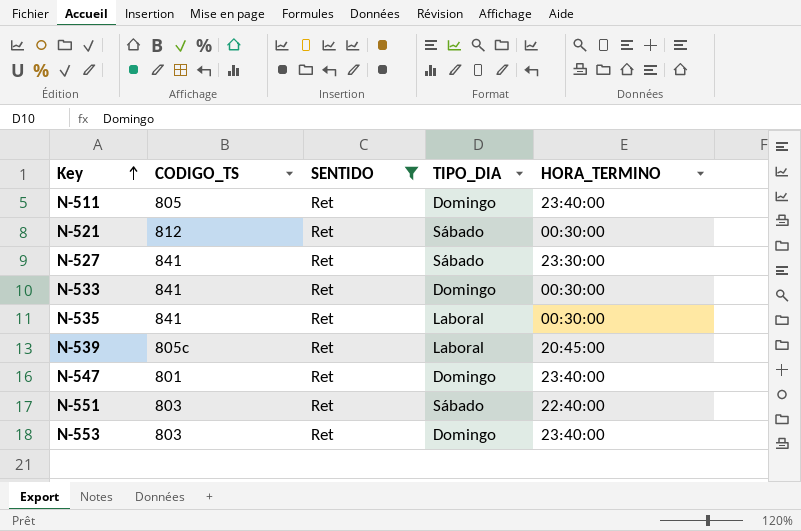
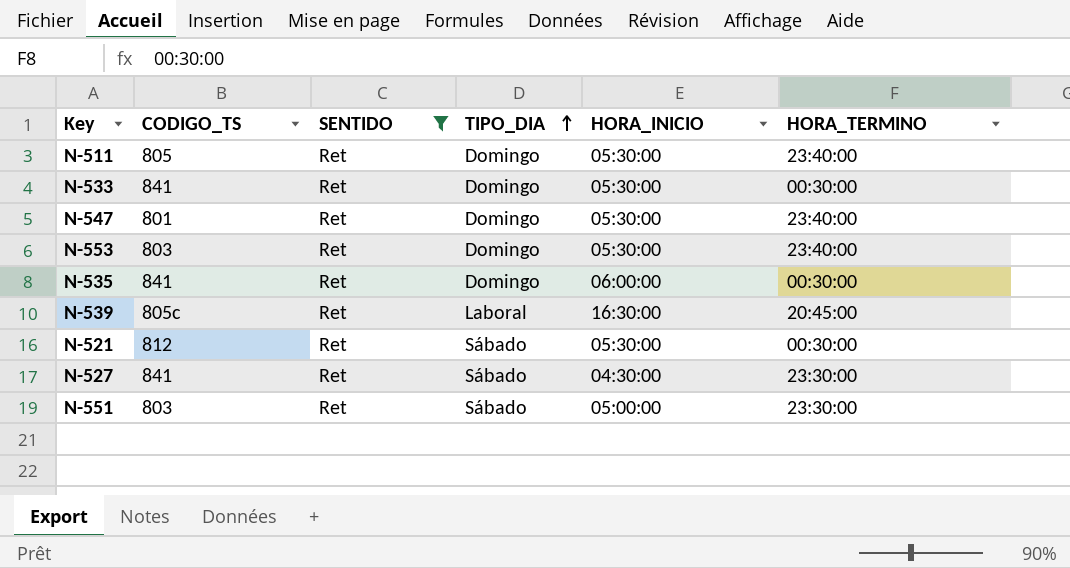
row order: Key ascending -> TIPO_DIA ascending
column HORA_INICIO | position: none -> 5
N-535 | TIPO_DIA: Laboral -> Domingo
N-551 | HORA_TERMINO: 22:40:00 -> 23:30:00

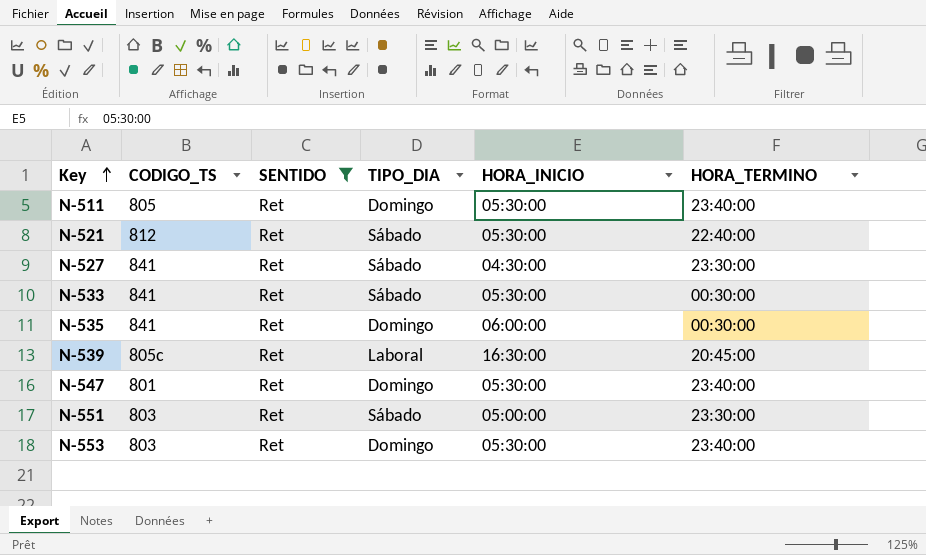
row order: TIPO_DIA ascending -> Key ascending
N-521 | HORA_TERMINO: 00:30:00 -> 22:40:00
N-533 | TIPO_DIA: Domingo -> Sábado

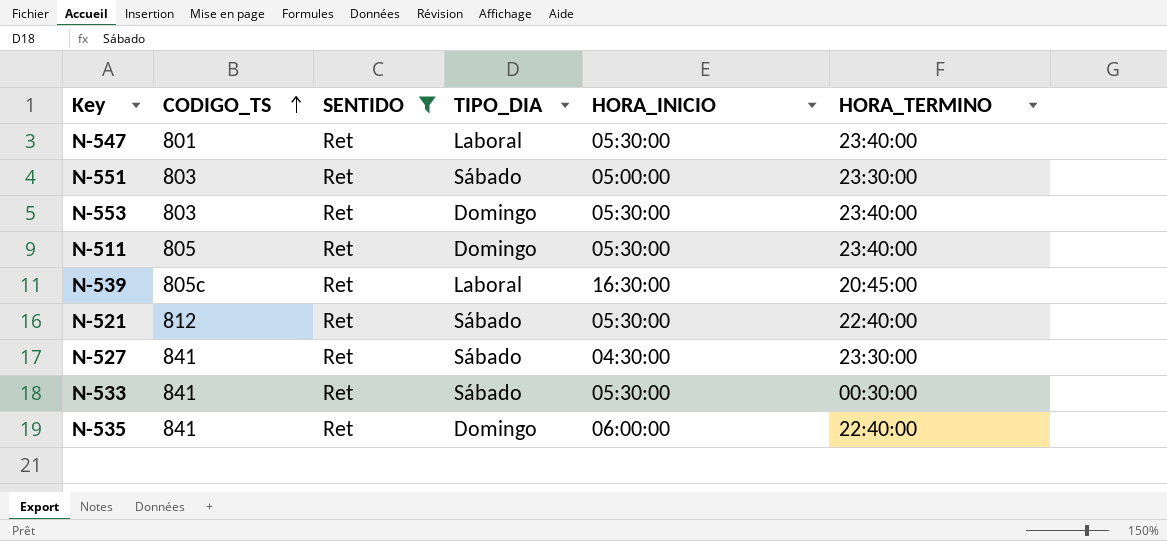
row order: Key ascending -> CODIGO_TS ascending
N-547 | TIPO_DIA: Domingo -> Laboral
N-535 | HORA_TERMINO: 00:30:00 -> 22:40:00

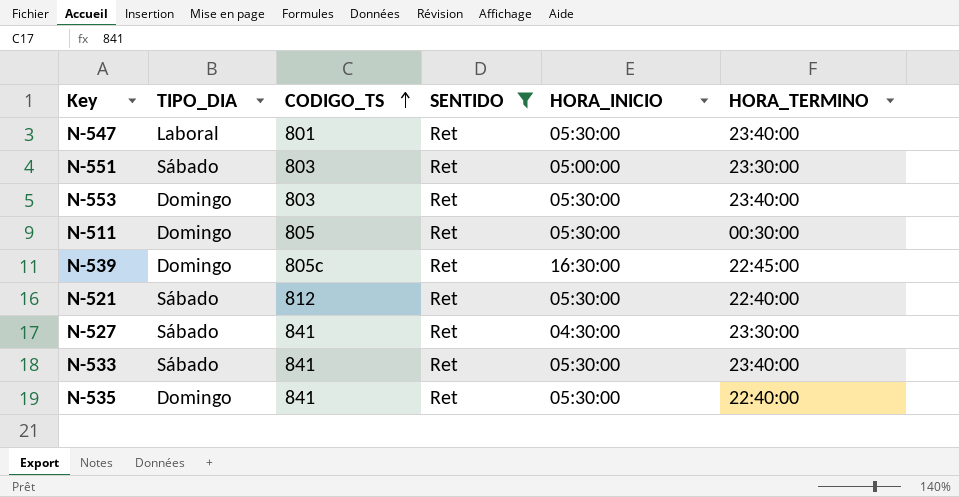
column TIPO_DIA | position: 4 -> 2
N-511 | HORA_TERMINO: 23:40:00 -> 00:30:00
N-539 | TIPO_DIA: Laboral -> Domingo
N-539 | HORA_TERMINO: 20:45:00 -> 22:45:00
N-533 | HORA_TERMINO: 00:30:00 -> 23:40:00
N-535 | HORA_INICIO: 06:00:00 -> 05:30:00

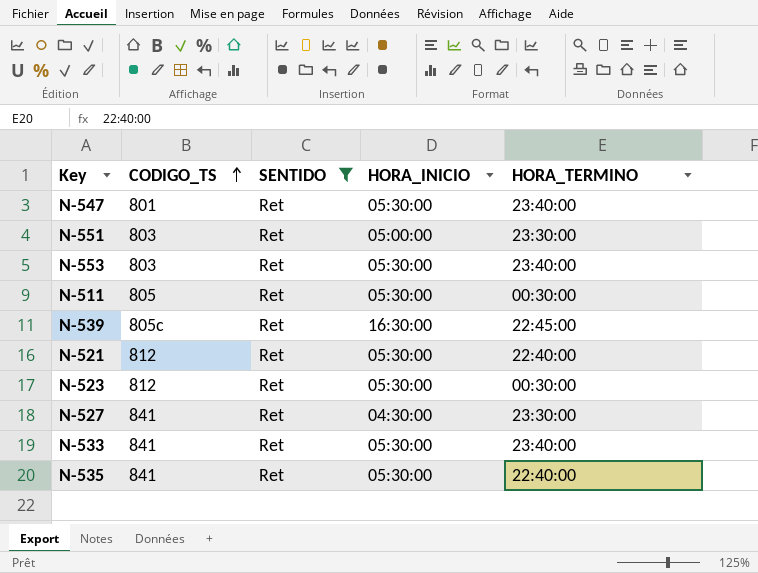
column TIPO_DIA | position: 2 -> none
row N-523: none -> 812 | Ret | 05:30:00 | 00:30:00

